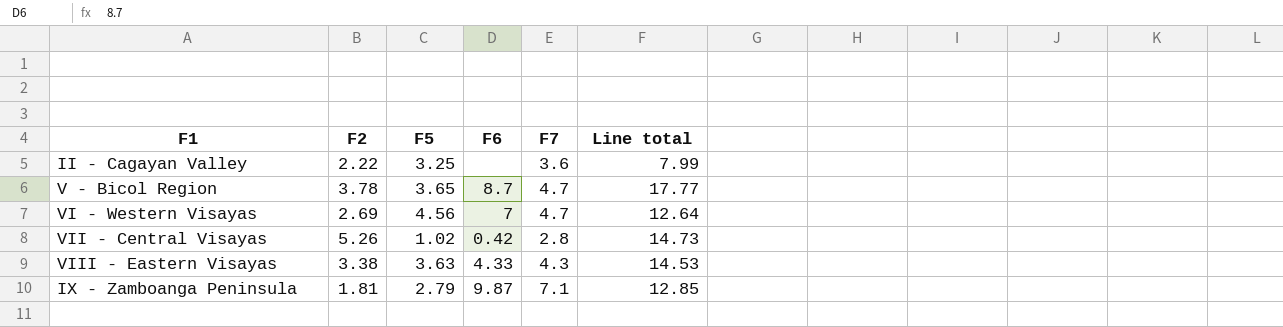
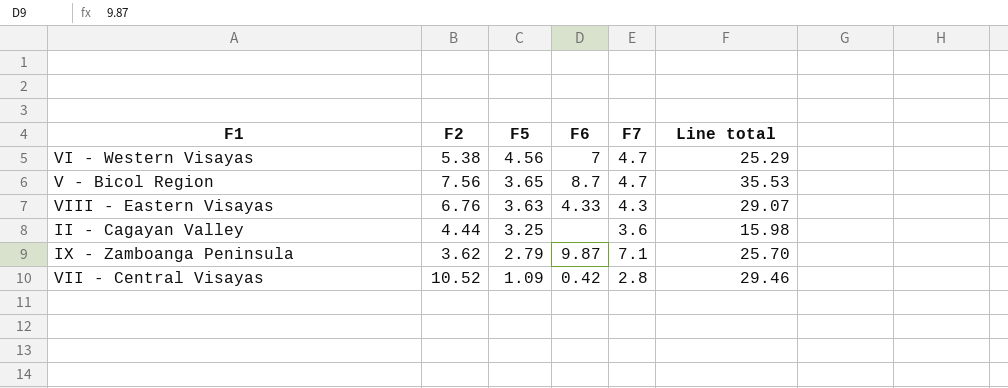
row order: none -> F5 descending
VI - Western Visayas | F2: 2.69 -> 5.38
VI - Western Visayas | Line total: 12.64 -> 25.29
V - Bicol Region | F2: 3.78 -> 7.56
V - Bicol Region | Line total: 17.77 -> 35.53
VIII - Eastern Visayas | F2: 3.38 -> 6.76
VIII - Eastern Visayas | Line total: 14.53 -> 29.07
II - Cagayan Valley | F2: 2.22 -> 4.44
II - Cagayan Valley | Line total: 7.99 -> 15.98
IX - Zamboanga Peninsula | F2: 1.81 -> 3.62
IX - Zamboanga Peninsula | Line total: 12.85 -> 25.70
VII - Central Visayas | F2: 5.26 -> 10.52
VII - Central Visayas | F5: 1.02 -> 1.09
VII - Central Visayas | Line total: 14.73 -> 29.46

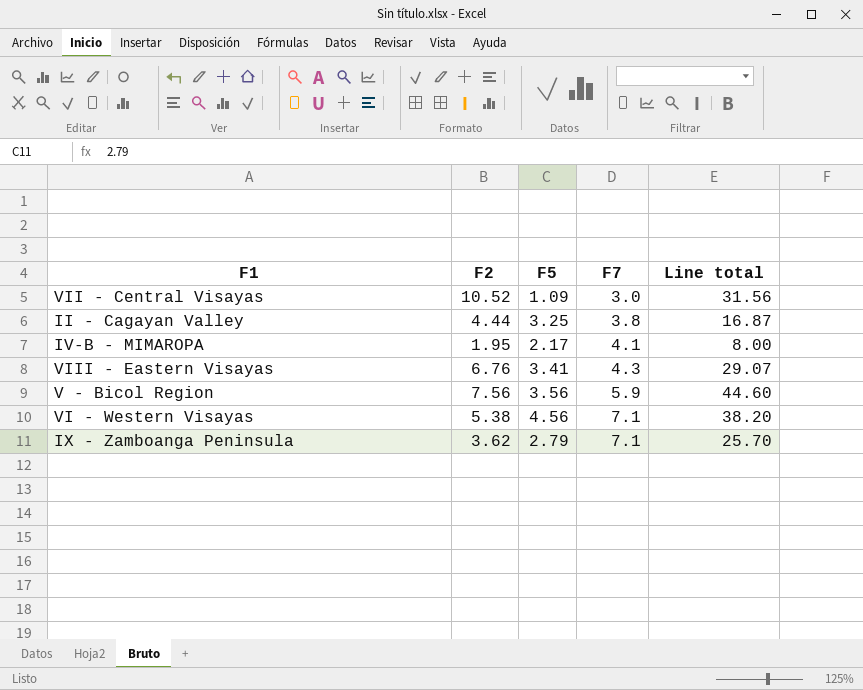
row order: F5 descending -> F7 ascending
column F6 | position: 4 -> none
VII - Central Visayas | F7: 2.8 -> 3.0
VII - Central Visayas | Line total: 29.46 -> 31.56
II - Cagayan Valley | F7: 3.6 -> 3.8
II - Cagayan Valley | Line total: 15.98 -> 16.87
row IV-B - MIMAROPA: none -> 1.95 | 2.17 | 4.1 | 8.00
VIII - Eastern Visayas | F5: 3.63 -> 3.41
V - Bicol Region | F5: 3.65 -> 3.56
V - Bicol Region | F7: 4.7 -> 5.9
V - Bicol Region | Line total: 35.53 -> 44.60
VI - Western Visayas | F7: 4.7 -> 7.1
VI - Western Visayas | Line total: 25.29 -> 38.20

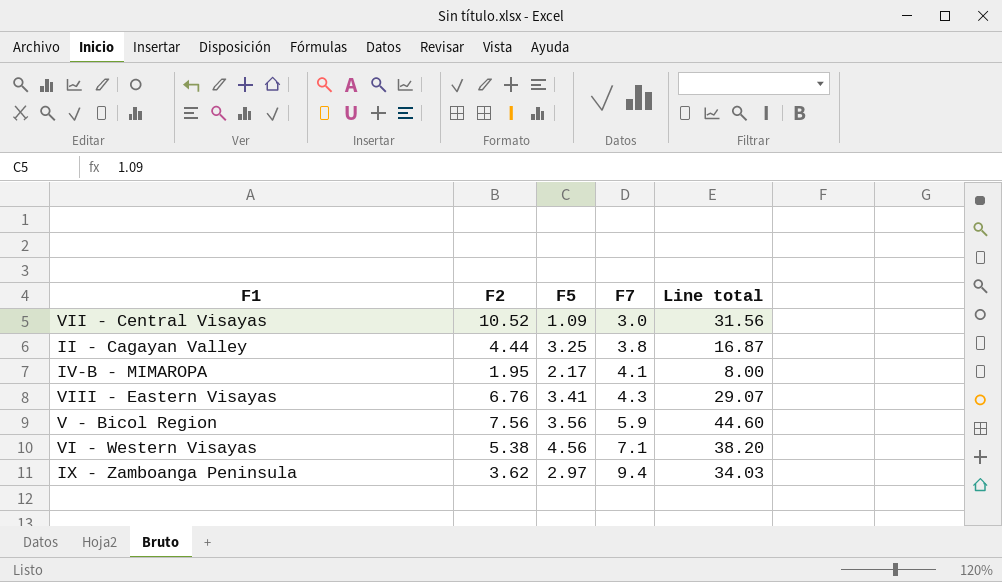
IX - Zamboanga Peninsula | F5: 2.79 -> 2.97
IX - Zamboanga Peninsula | F7: 7.1 -> 9.4
IX - Zamboanga Peninsula | Line total: 25.70 -> 34.03

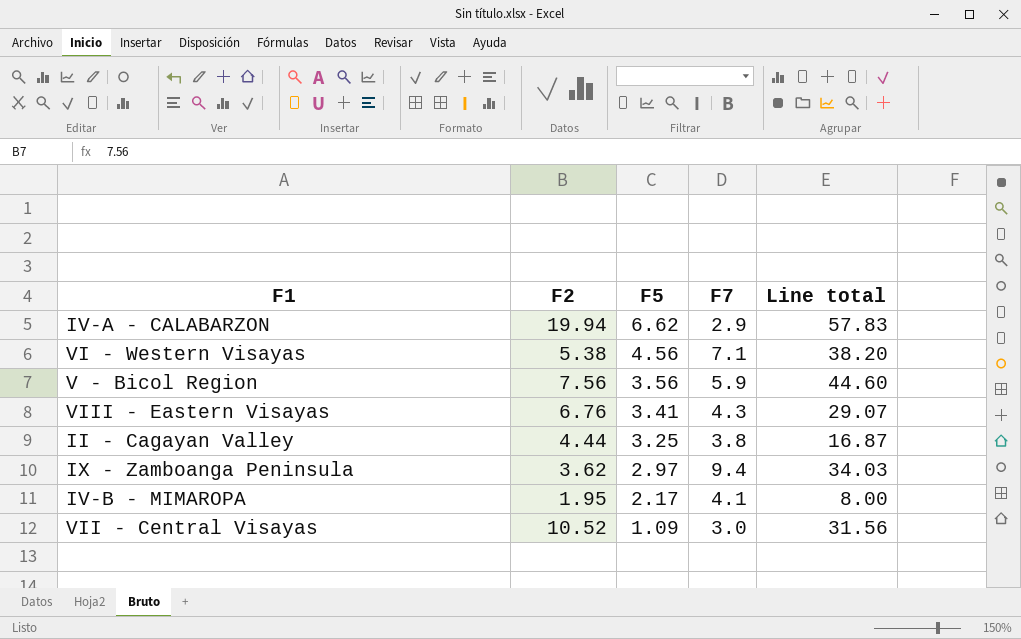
row order: F7 ascending -> F5 descending
row IV-A - CALABARZON: none -> 19.94 | 6.62 | 2.9 | 57.83

